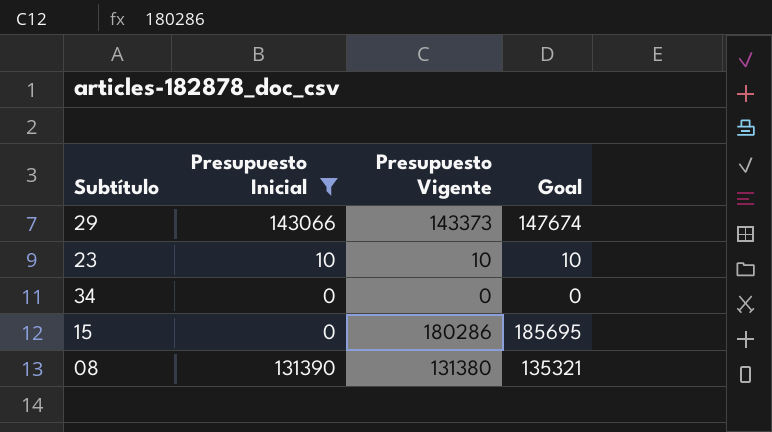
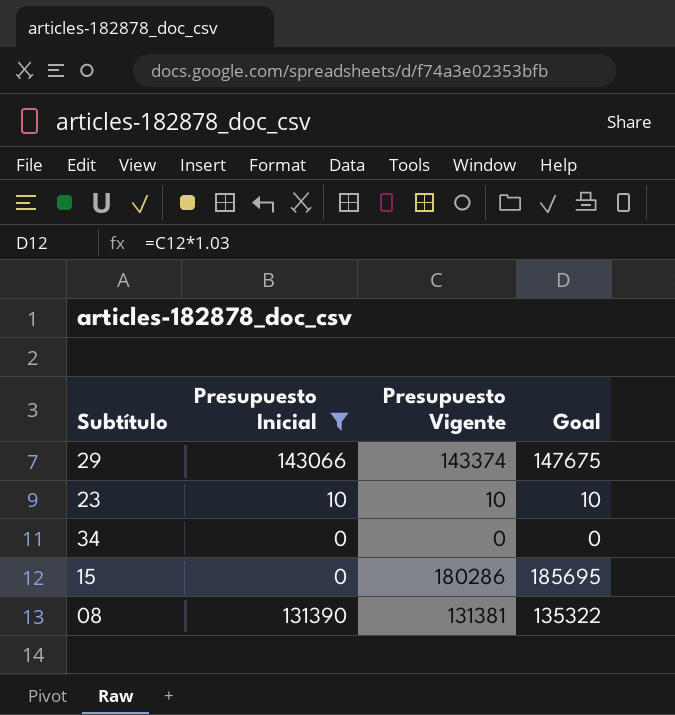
29 | Presupuesto Vigente: 143373 -> 143374
29 | Goal: 147674 -> 147675
08 | Presupuesto Vigente: 131380 -> 131381
08 | Goal: 135321 -> 135322

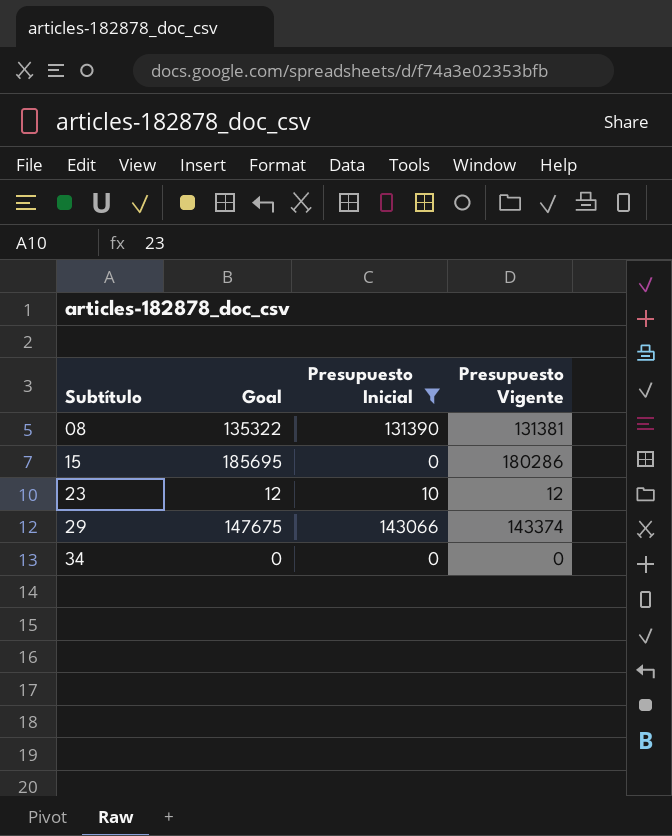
row order: none -> Subtítulo ascending
column Goal | position: 4 -> 2
23 | Goal: 10 -> 12
23 | Presupuesto Vigente: 10 -> 12

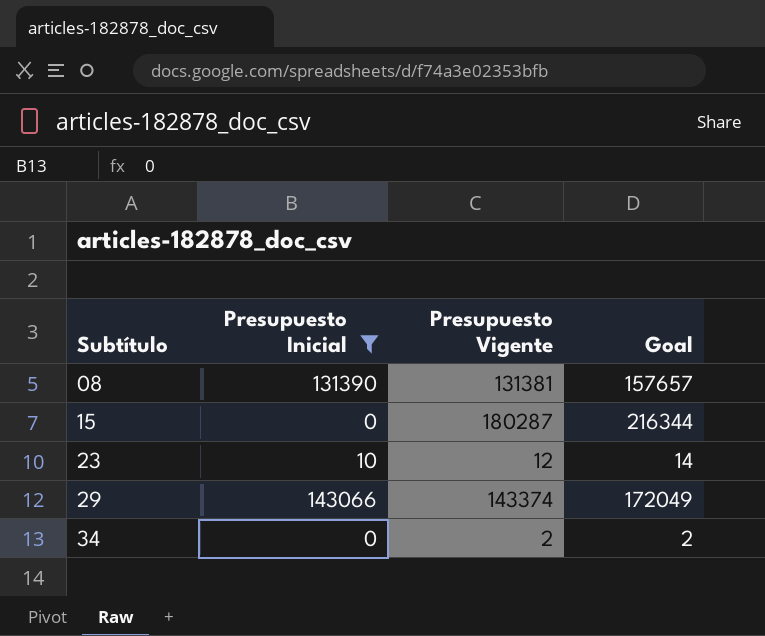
column Goal | formula: [Presupuesto Vigente] * 1.03 -> [Presupuesto Vigente] * 1.2
column Goal | position: 2 -> 4
15 | Presupuesto Vigente: 180286 -> 180287
34 | Presupuesto Vigente: 0 -> 2

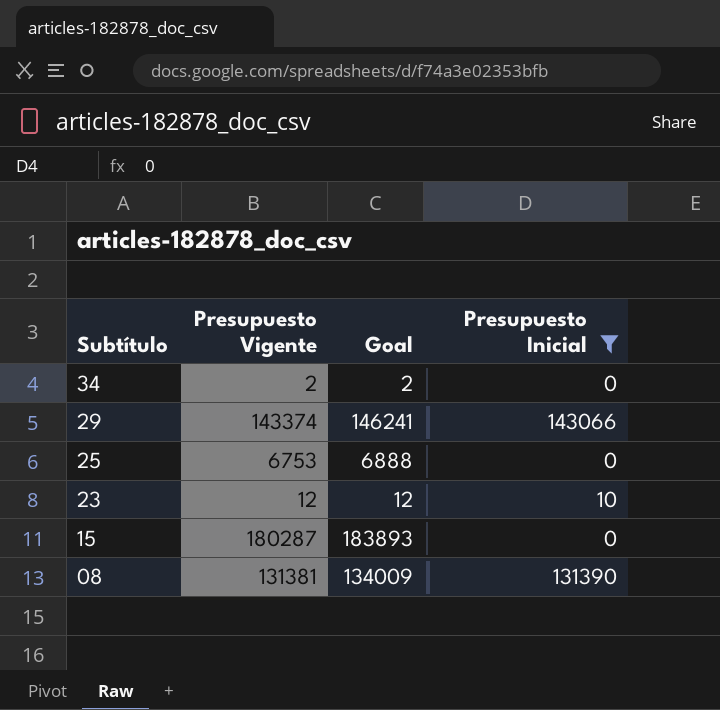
row order: Subtítulo ascending -> Subtítulo descending
column Goal | formula: [Presupuesto Vigente] * 1.2 -> [Presupuesto Vigente] * 1.02
column Presupuesto Inicial | position: 2 -> 4
row 25: none -> 6753 | 6888 | 0

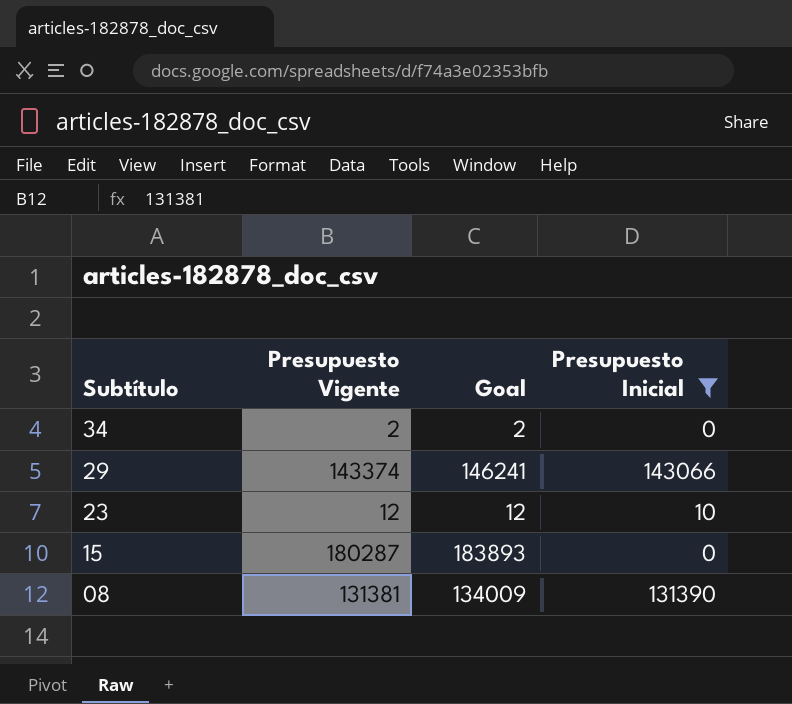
row 25: 6753 | 6888 | 0 -> none

